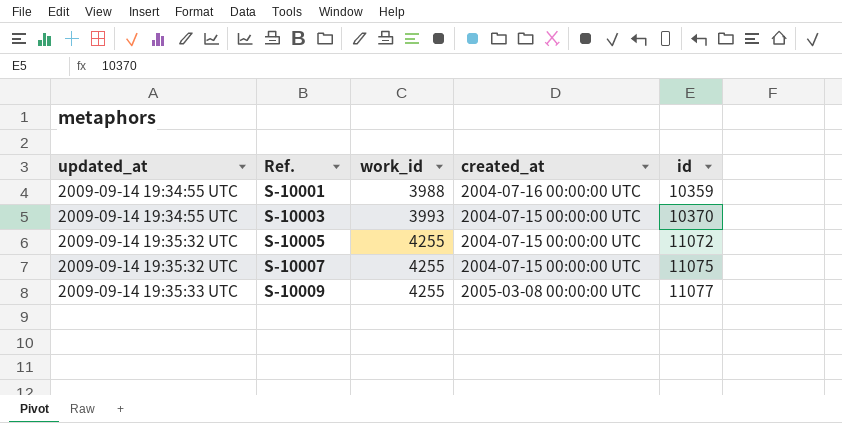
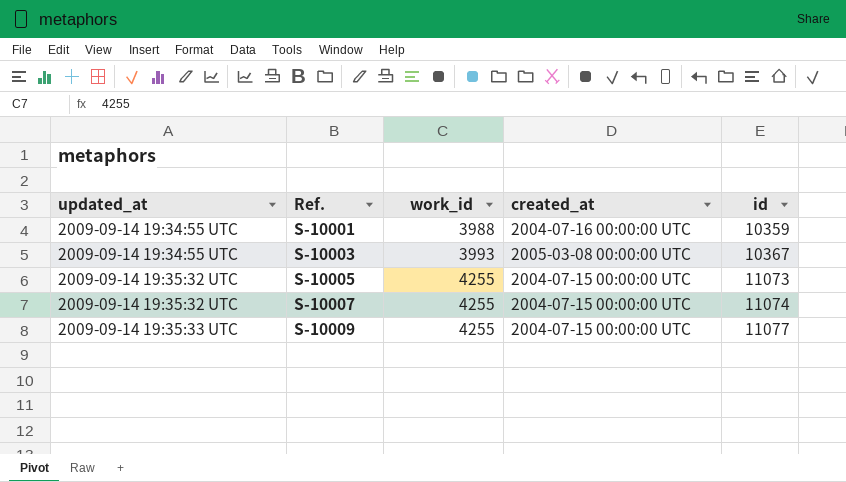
S-10003 | created_at: 2004-07-15 00:00:00 UTC -> 2005-03-08 00:00:00 UTC
S-10003 | id: 10370 -> 10367
S-10005 | id: 11072 -> 11073
S-10007 | id: 11075 -> 11074
S-10009 | created_at: 2005-03-08 00:00:00 UTC -> 2004-07-15 00:00:00 UTC

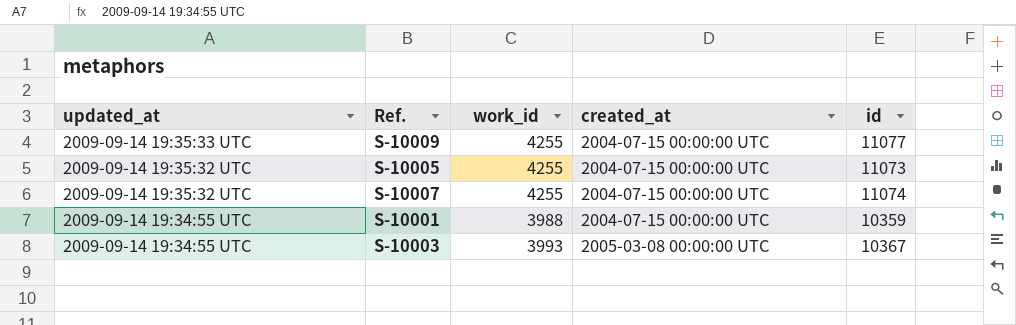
row order: updated_at ascending -> updated_at descending
S-10001 | created_at: 2004-07-16 00:00:00 UTC -> 2004-07-15 00:00:00 UTC

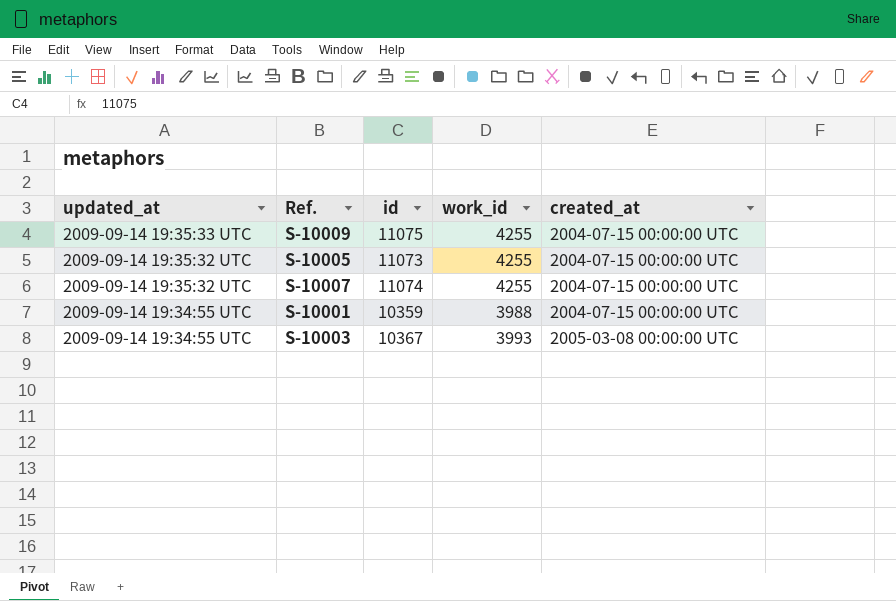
column id | position: 5 -> 3
S-10009 | id: 11077 -> 11075

